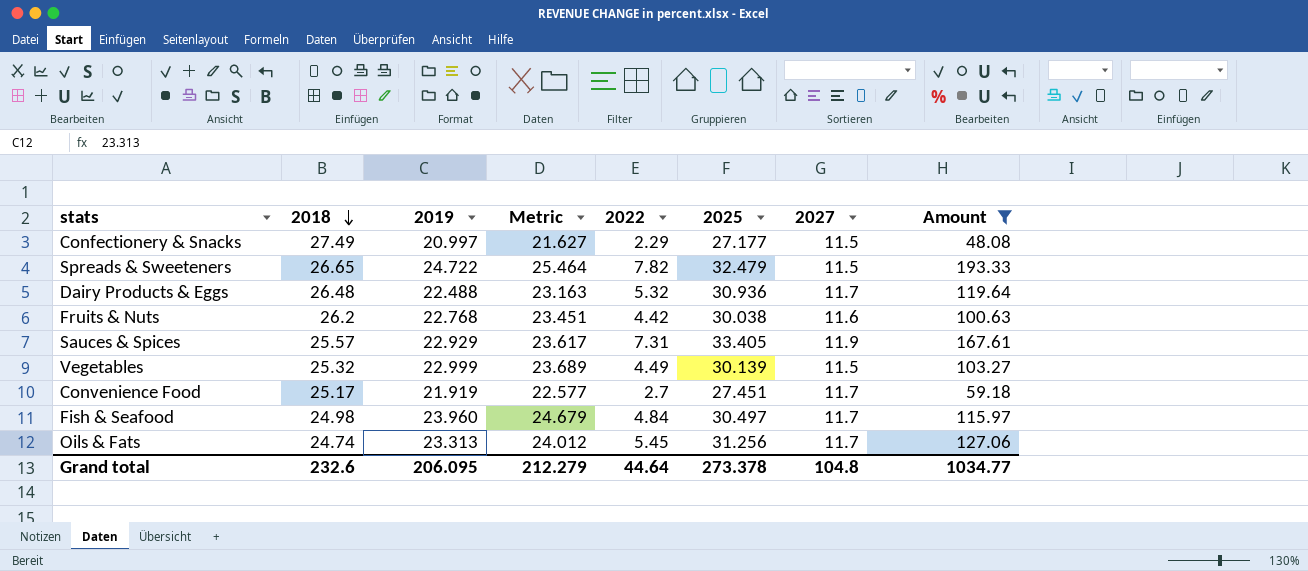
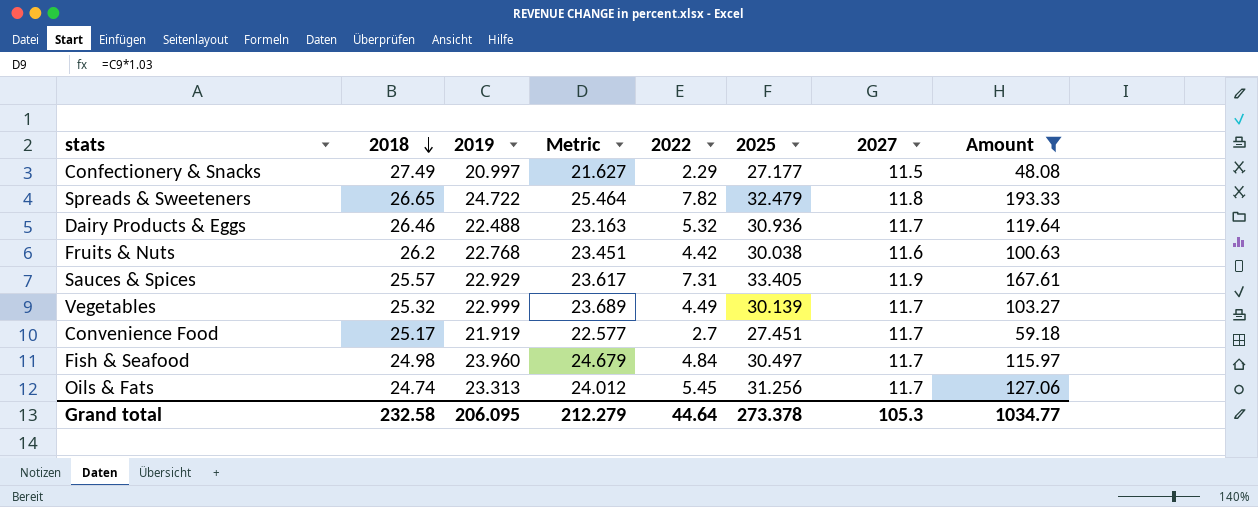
Spreads & Sweeteners | 2027: 11.5 -> 11.8
Dairy Products & Eggs | 2018: 26.48 -> 26.46
Vegetables | 2027: 11.5 -> 11.7
Grand total | 2018: 232.6 -> 232.58
Grand total | 2027: 104.8 -> 105.3

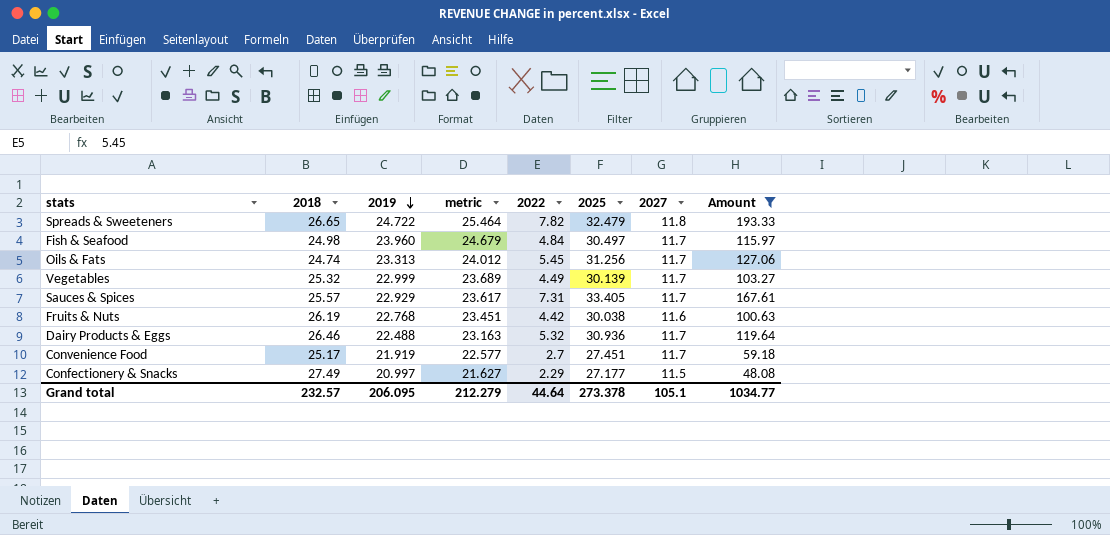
row order: 2018 descending -> 2019 descending
column name: Metric -> metric
Sauces & Spices | 2027: 11.9 -> 11.7
Fruits & Nuts | 2018: 26.2 -> 26.19
Grand total | 2018: 232.58 -> 232.57
Grand total | 2027: 105.3 -> 105.1

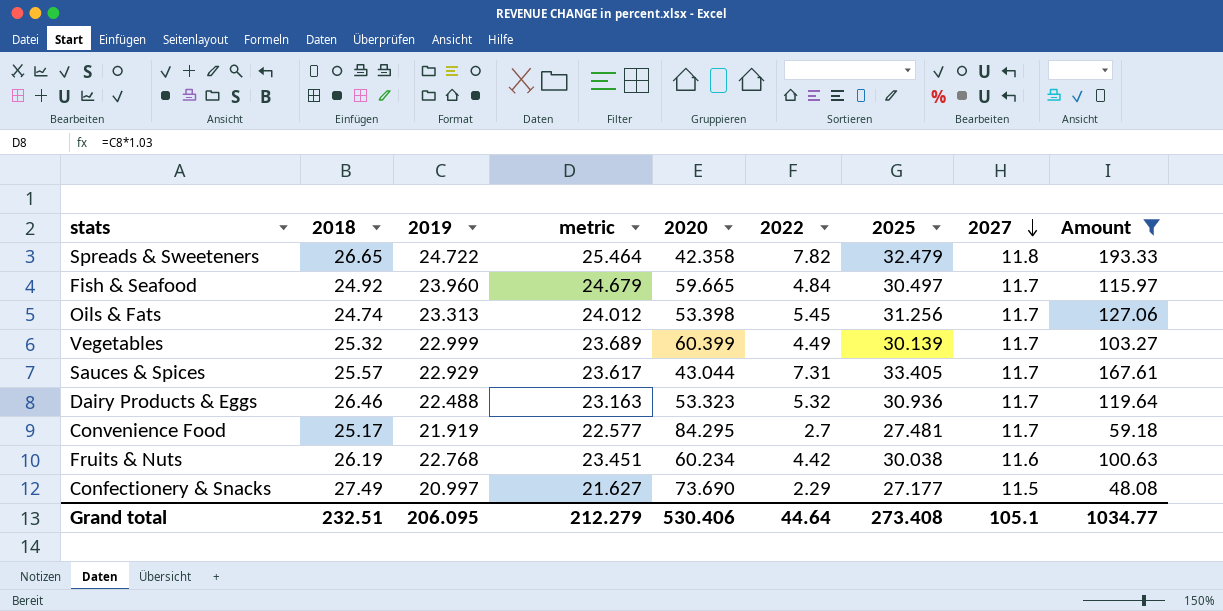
row order: 2019 descending -> 2027 descending
column 2020 | position: none -> 5
Fish & Seafood | 2018: 24.98 -> 24.92
Convenience Food | 2025: 27.451 -> 27.481
Grand total | 2018: 232.57 -> 232.51
Grand total | 2025: 273.378 -> 273.408

